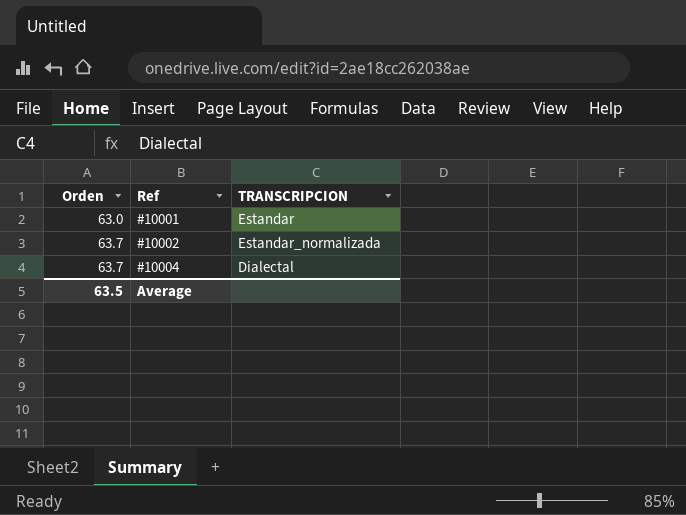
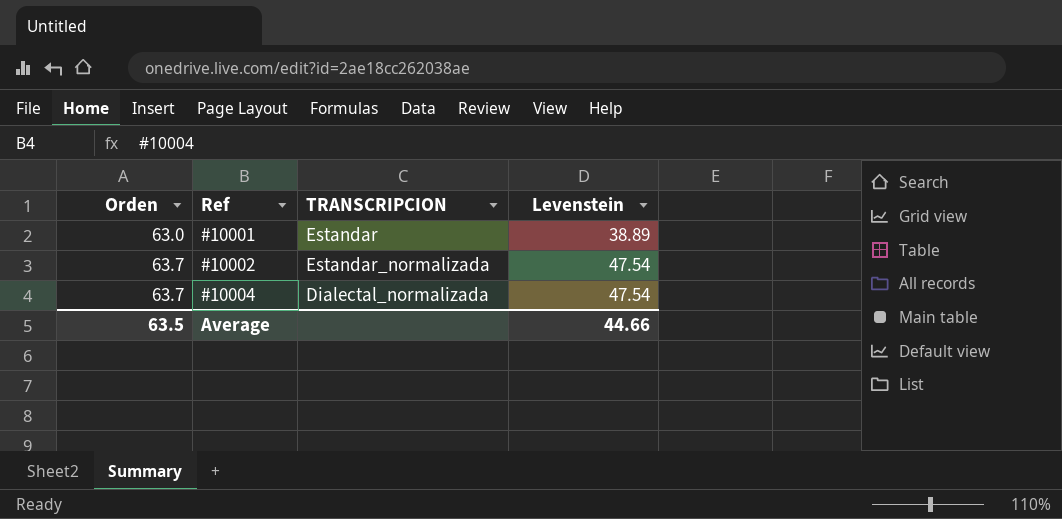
column Levenstein | position: none -> 4
#10004 | TRANSCRIPCION: Dialectal -> Dialectal_normalizada

